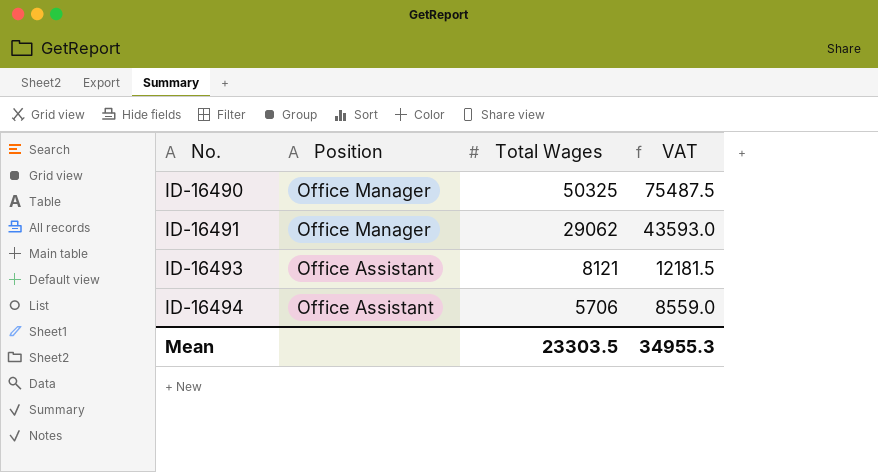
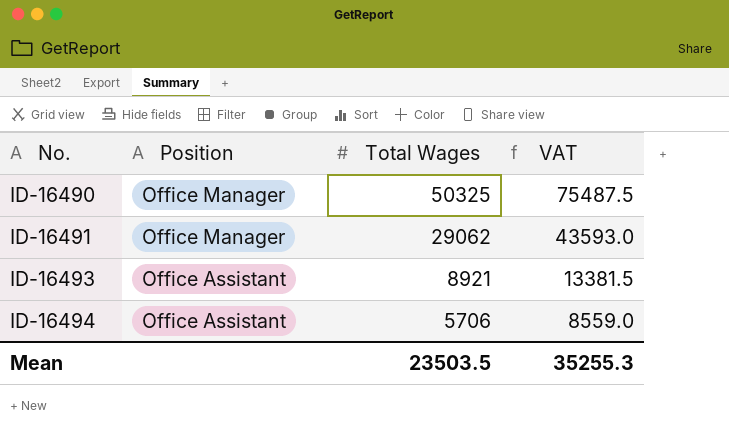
ID-16493 | Total Wages: 8121 -> 8921
ID-16493 | VAT: 12181.5 -> 13381.5
Mean | Total Wages: 23303.5 -> 23503.5
Mean | VAT: 34955.3 -> 35255.3

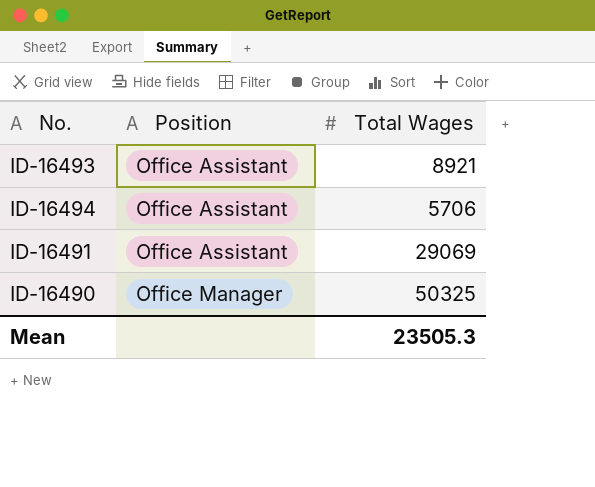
row order: No. ascending -> Position ascending
column VAT | formula: [Total Wages] * 1.5 -> none
ID-16491 | Position: Office Manager -> Office Assistant
ID-16491 | Total Wages: 29062 -> 29069
Mean | Total Wages: 23503.5 -> 23505.3

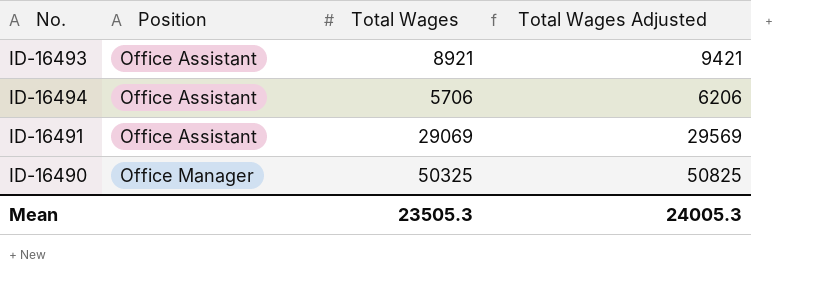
column Total Wages Adjusted | formula: none -> [Total Wages] + 500

